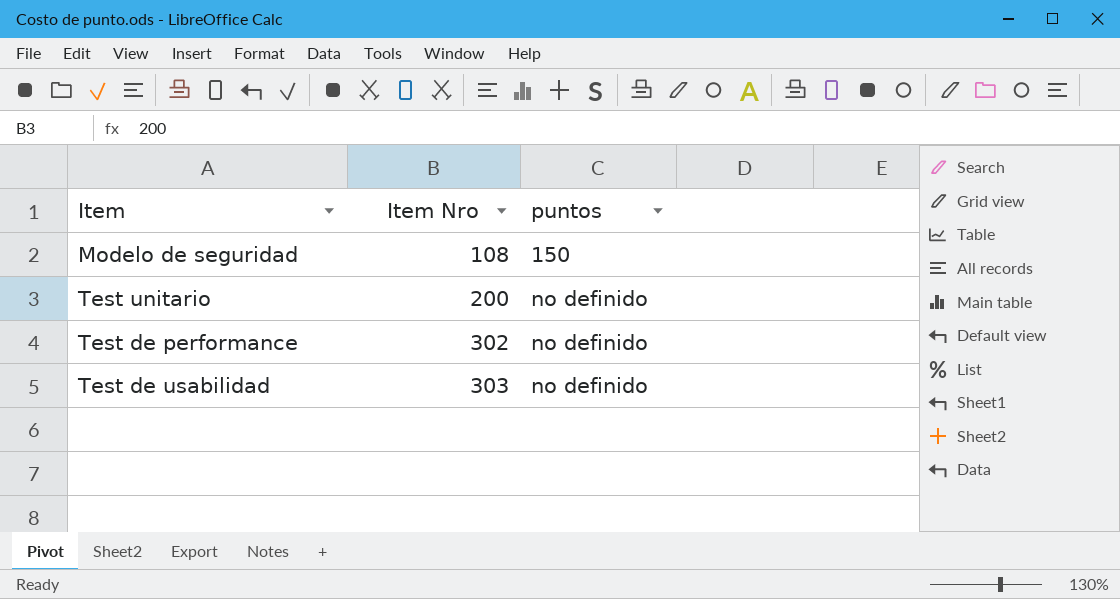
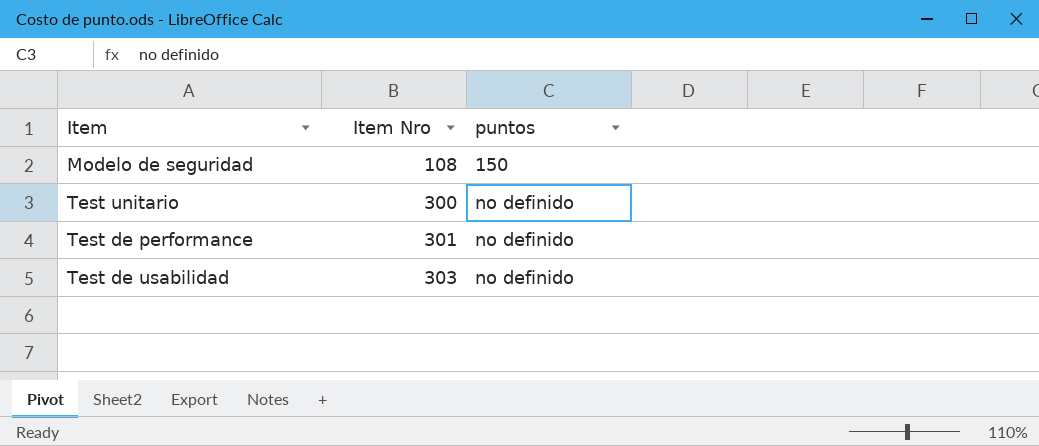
Test unitario | Item Nro: 200 -> 300
Test de performance | Item Nro: 302 -> 301

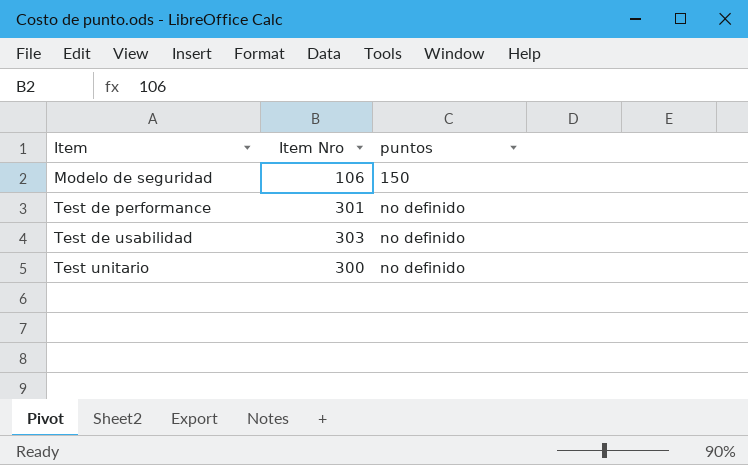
row order: Item Nro ascending -> Item ascending
Modelo de seguridad | Item Nro: 108 -> 106

